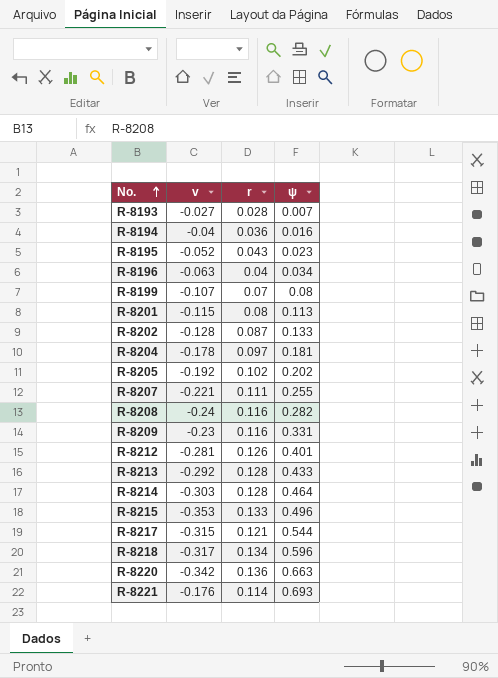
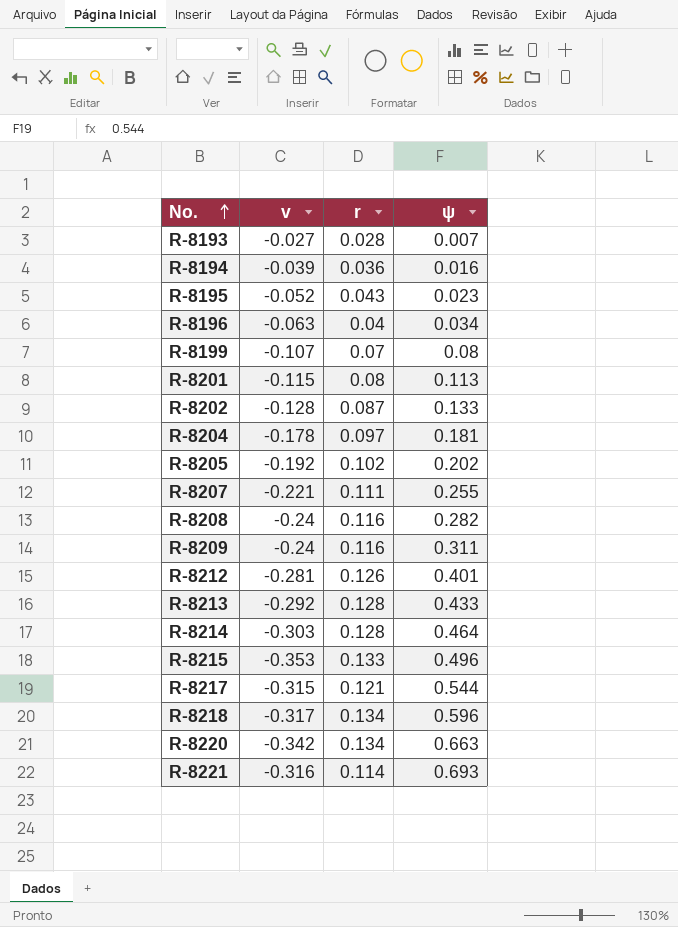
R-8194 | v: -0.04 -> -0.039
R-8209 | v: -0.23 -> -0.24
R-8209 | ψ: 0.331 -> 0.311
R-8220 | r: 0.136 -> 0.134
R-8221 | v: -0.176 -> -0.316

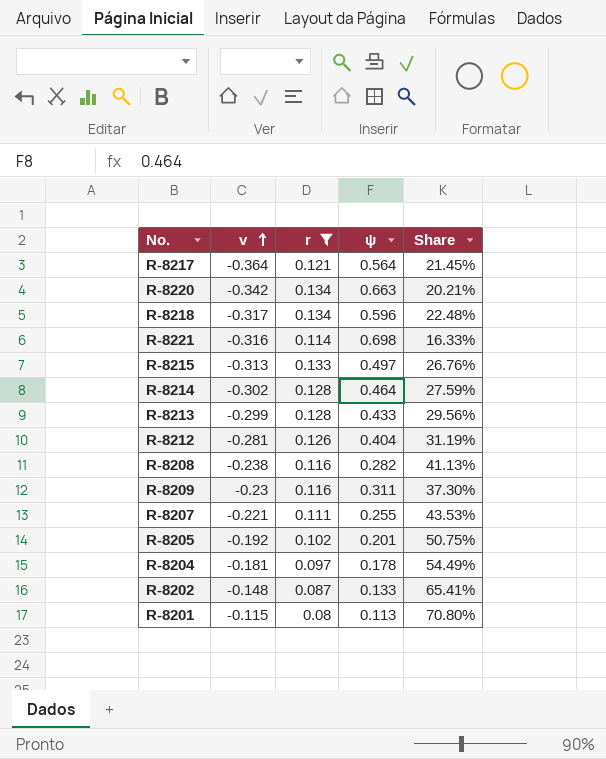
filter: none -> r >= 0.08
row order: No. ascending -> v ascending
column Share | formula: none -> [r] / [ψ]
R-8217 | v: -0.315 -> -0.364
R-8217 | ψ: 0.544 -> 0.564
R-8221 | ψ: 0.693 -> 0.698
R-8215 | v: -0.353 -> -0.313
R-8215 | ψ: 0.496 -> 0.497
R-8214 | v: -0.303 -> -0.302
R-8213 | v: -0.292 -> -0.299
R-8212 | ψ: 0.401 -> 0.404
R-8208 | v: -0.24 -> -0.238
R-8209 | v: -0.24 -> -0.23
R-8205 | ψ: 0.202 -> 0.201
R-8204 | v: -0.178 -> -0.181
R-8204 | ψ: 0.181 -> 0.178
R-8202 | v: -0.128 -> -0.148

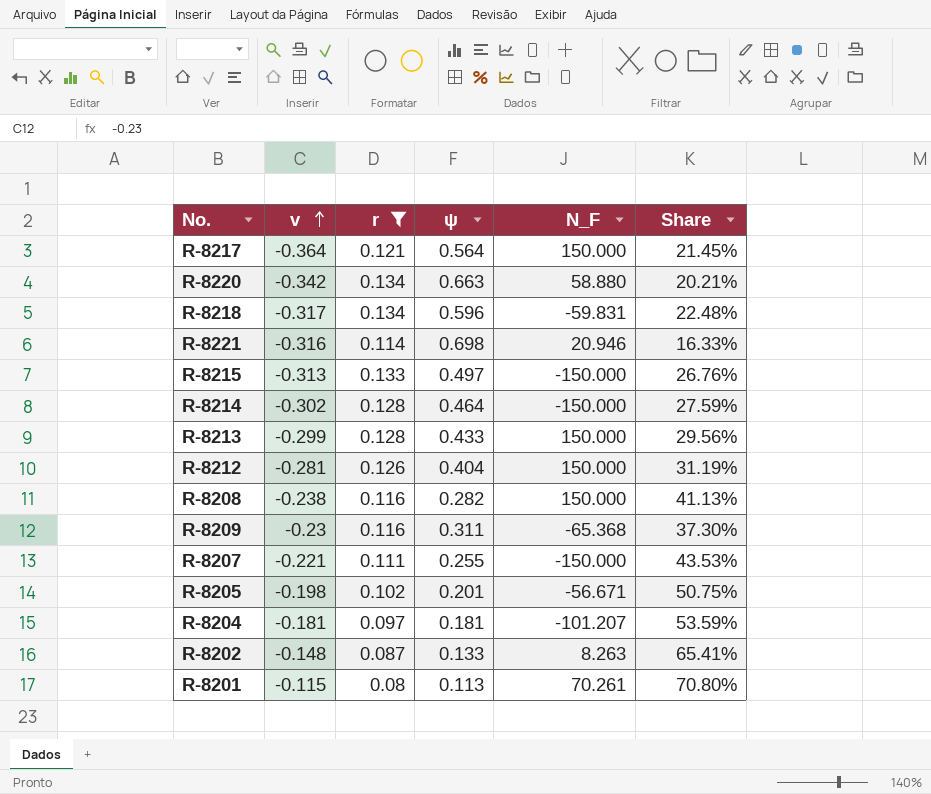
column N_F | position: none -> 5
R-8205 | v: -0.192 -> -0.198
R-8204 | ψ: 0.178 -> 0.181
R-8204 | Share: 54.49% -> 53.59%

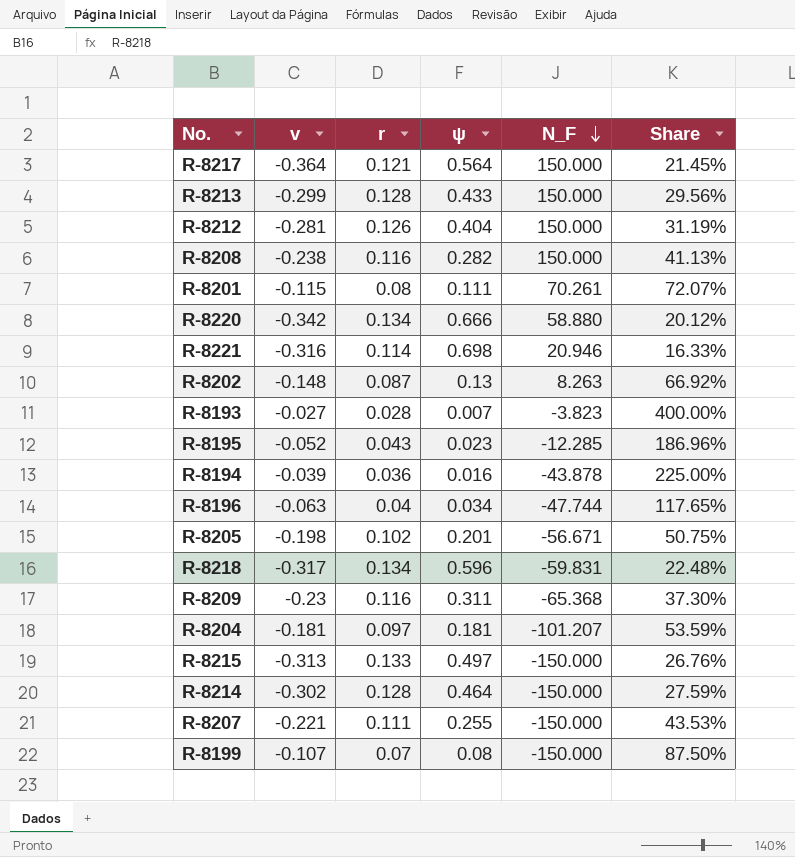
filter: r >= 0.08 -> none
row order: v ascending -> N_F descending
R-8201 | ψ: 0.113 -> 0.111
R-8201 | Share: 70.80% -> 72.07%
R-8220 | ψ: 0.663 -> 0.666
R-8220 | Share: 20.21% -> 20.12%
R-8202 | ψ: 0.133 -> 0.13
R-8202 | Share: 65.41% -> 66.92%

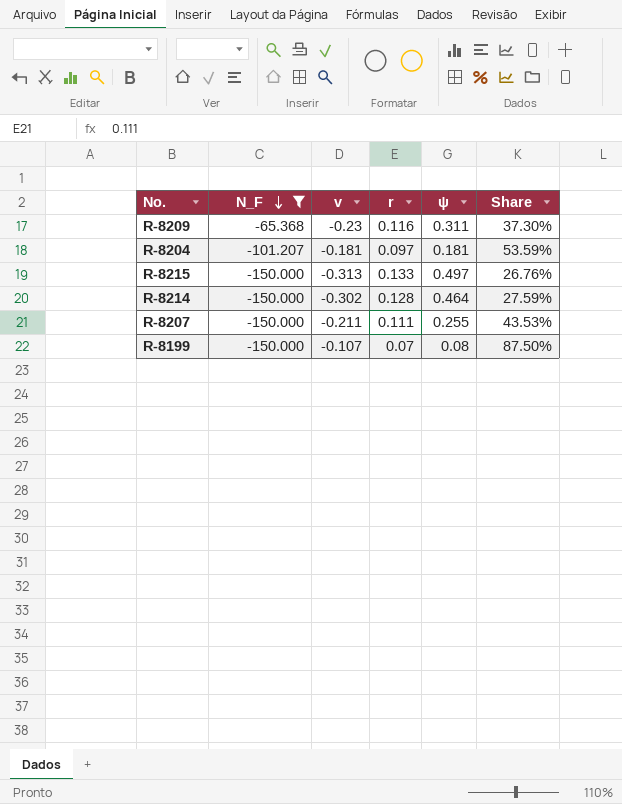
filter: none -> N_F <= -65.368
column N_F | position: 5 -> 2
R-8207 | v: -0.221 -> -0.211

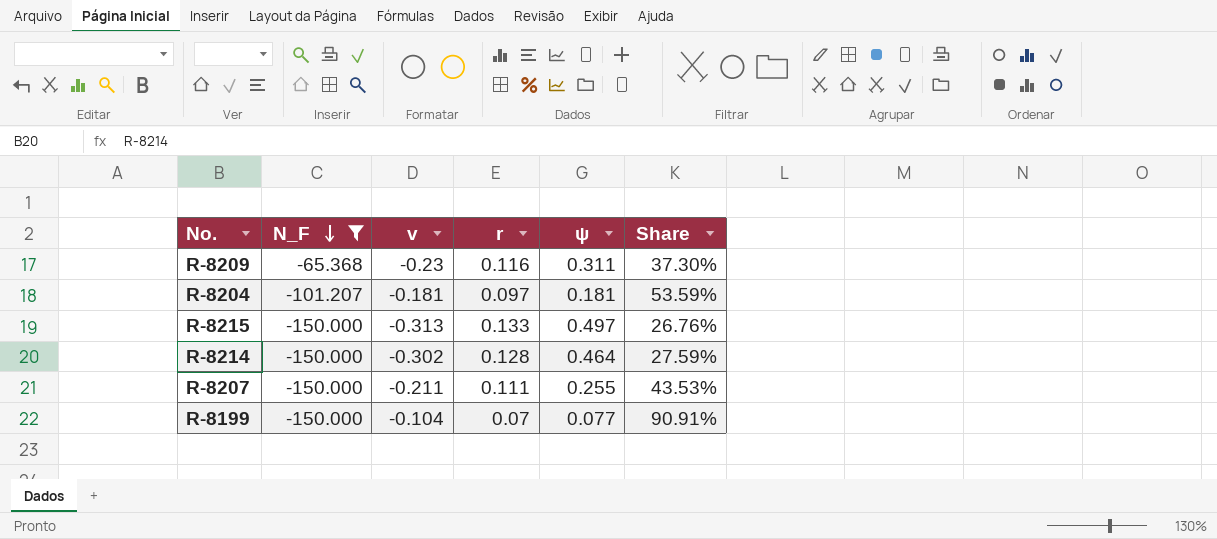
R-8199 | v: -0.107 -> -0.104
R-8199 | ψ: 0.08 -> 0.077
R-8199 | Share: 87.50% -> 90.91%

